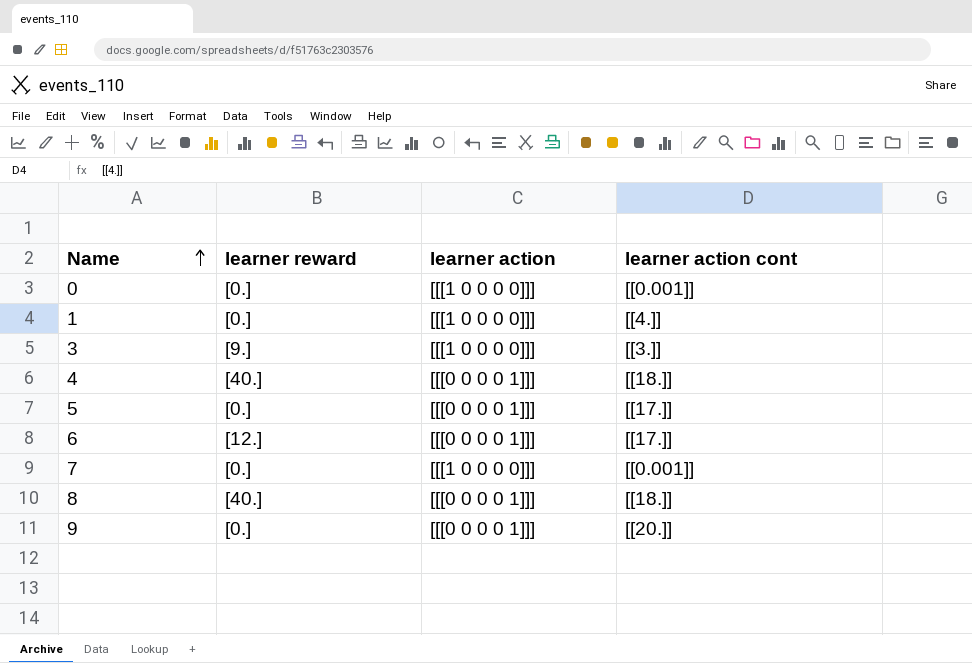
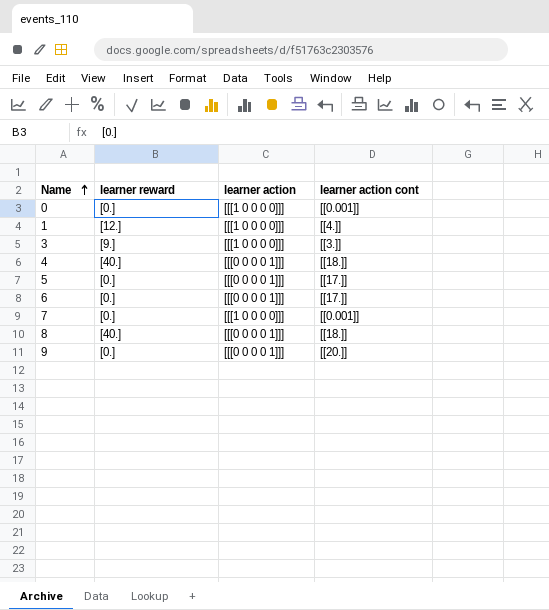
1 | learner reward: [0.] -> [12.]
6 | learner reward: [12.] -> [0.]

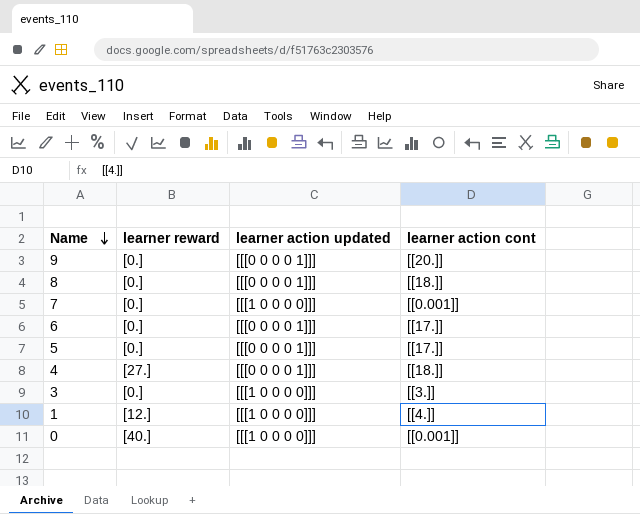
row order: Name ascending -> Name descending
column name: learner action -> learner action updated
8 | learner reward: [40.] -> [0.]
4 | learner reward: [40.] -> [27.]
3 | learner reward: [9.] -> [0.]
0 | learner reward: [0.] -> [40.]

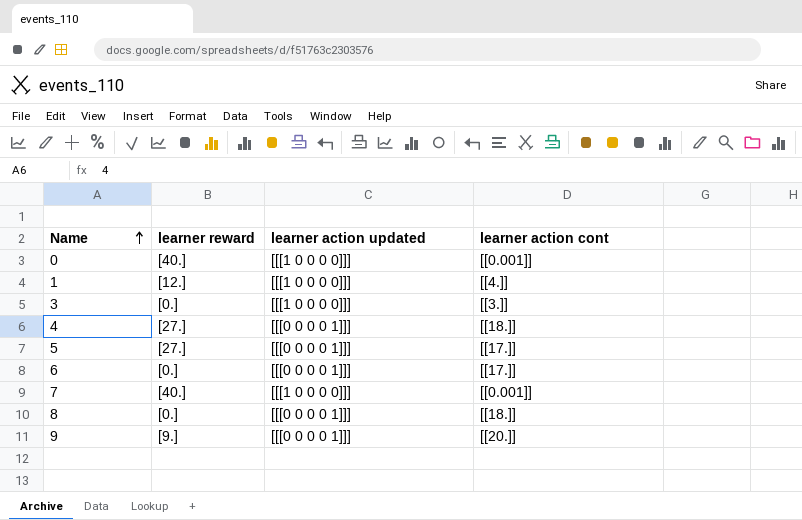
row order: Name descending -> Name ascending
5 | learner reward: [0.] -> [27.]
7 | learner reward: [0.] -> [40.]
9 | learner reward: [0.] -> [9.]

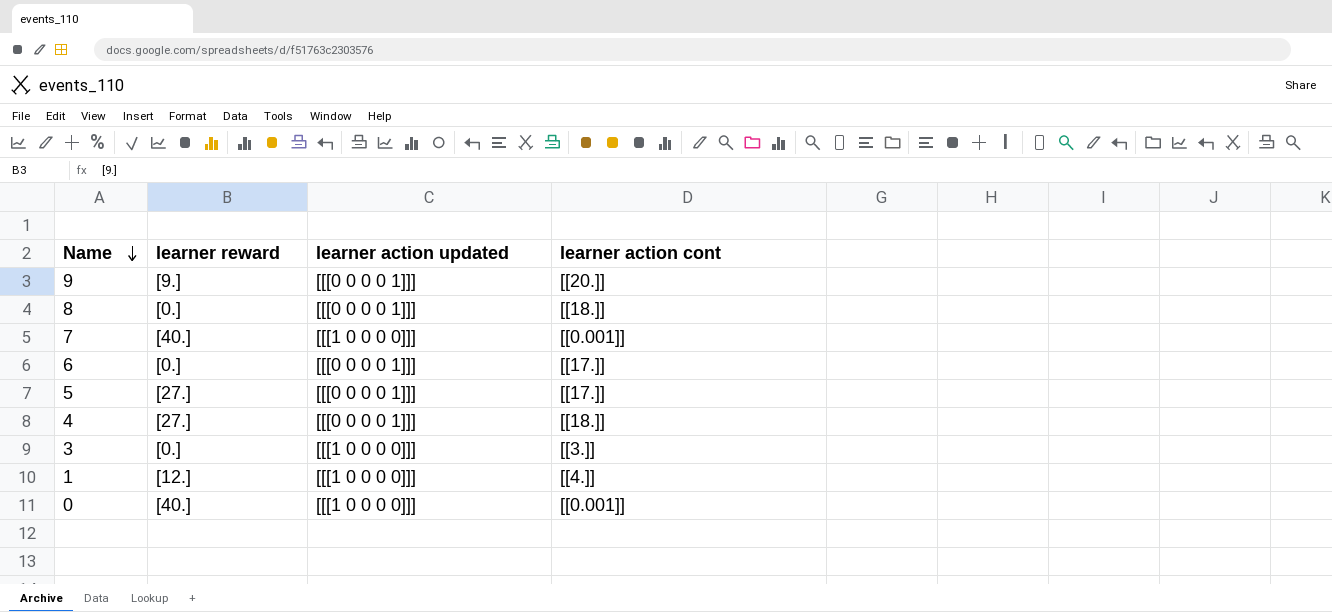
row order: Name ascending -> Name descending

